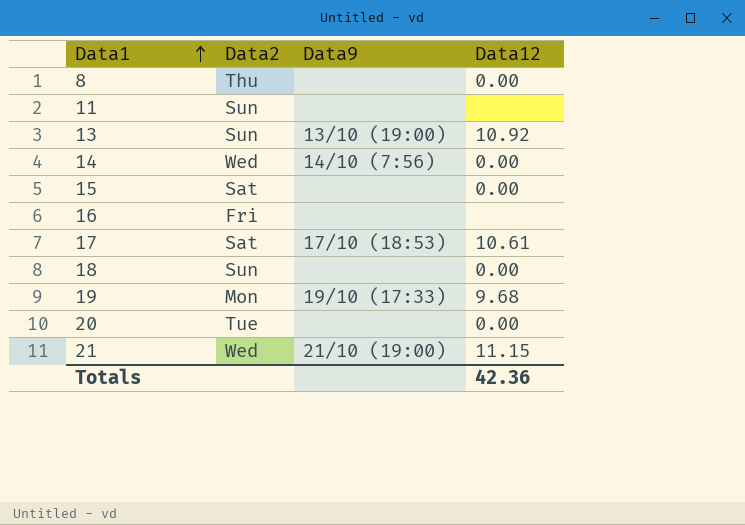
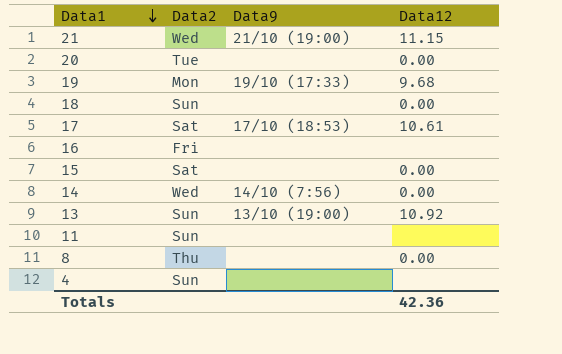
row order: Data1 ascending -> Data1 descending
row 4: none -> Sun | none | none

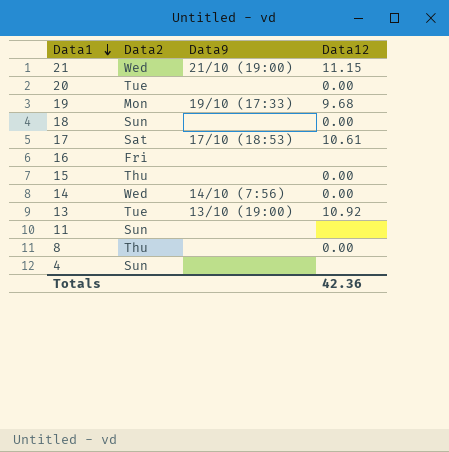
15 | Data2: Sat -> Thu
13 | Data2: Sun -> Tue

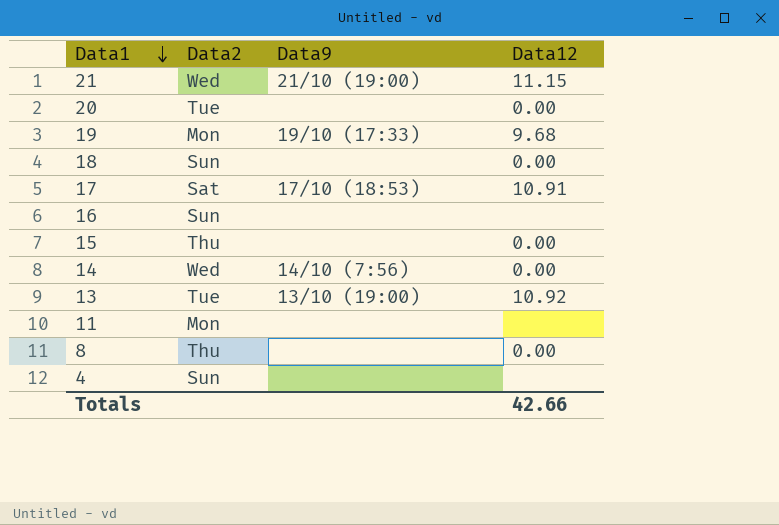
17 | Data12: 10.61 -> 10.91
16 | Data2: Fri -> Sun
11 | Data2: Sun -> Mon
Totals | Data12: 42.36 -> 42.66

